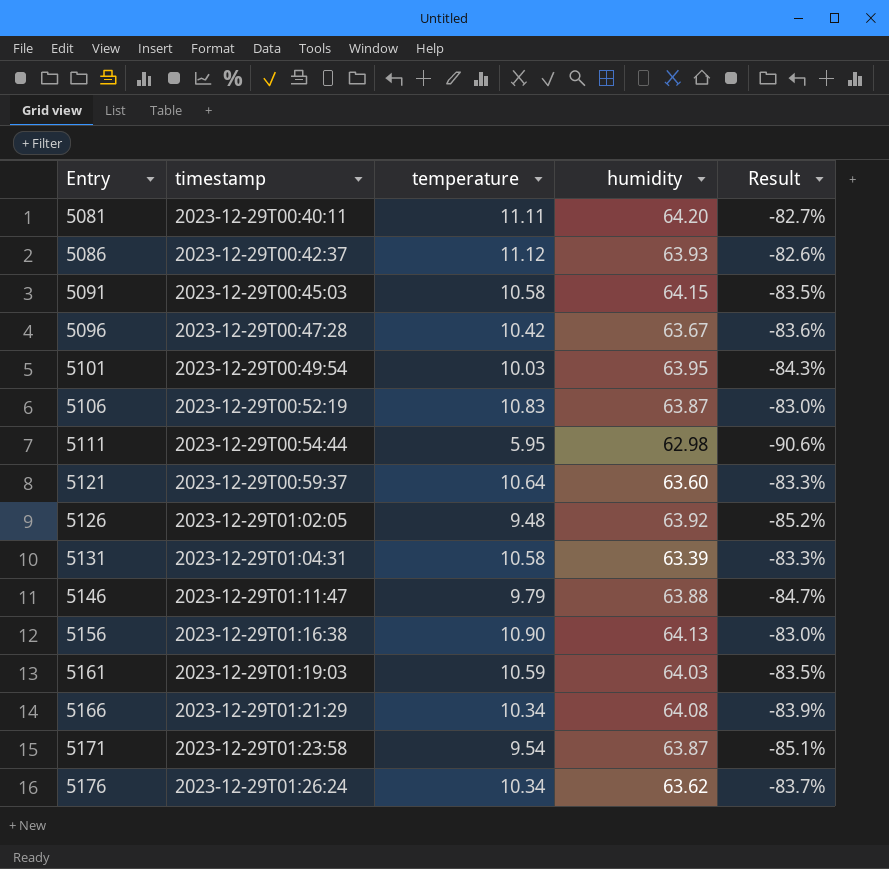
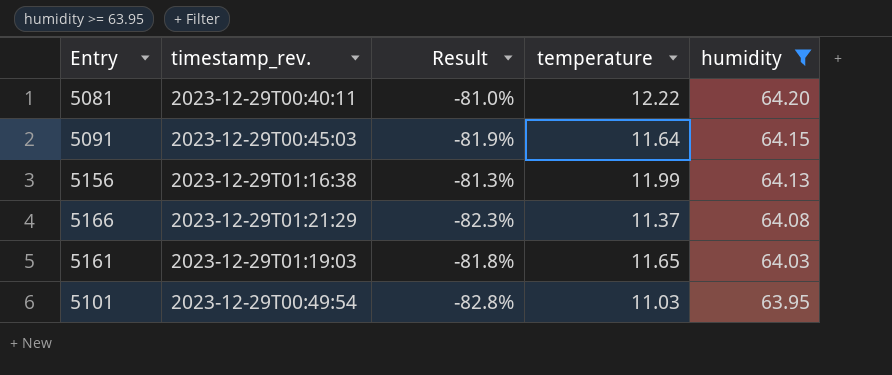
filter: none -> humidity >= 63.95
row order: Entry ascending -> humidity descending
column name: timestamp -> timestamp_rev.
column Result | position: 5 -> 3
5081 | Result: -82.7% -> -81.0%
5081 | temperature: 11.11 -> 12.22
5091 | Result: -83.5% -> -81.9%
5091 | temperature: 10.58 -> 11.64
5156 | Result: -83.0% -> -81.3%
5156 | temperature: 10.90 -> 11.99
5166 | Result: -83.9% -> -82.3%
5166 | temperature: 10.34 -> 11.37
5161 | Result: -83.5% -> -81.8%
5161 | temperature: 10.59 -> 11.65
5101 | Result: -84.3% -> -82.8%
5101 | temperature: 10.03 -> 11.03

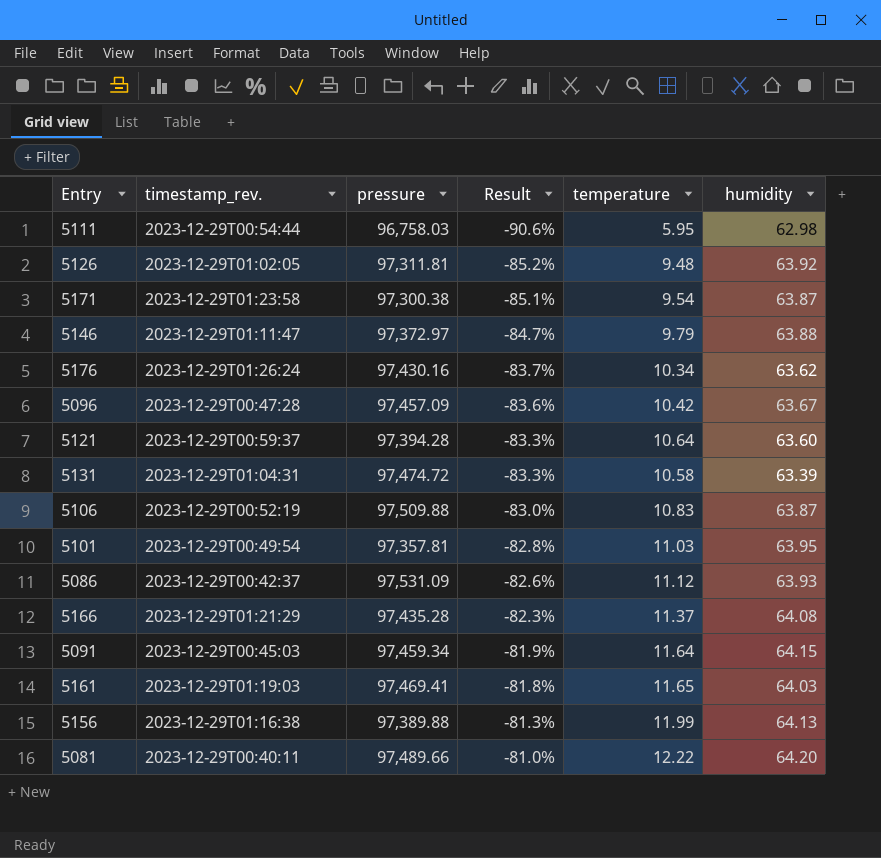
filter: humidity >= 63.95 -> none
row order: humidity descending -> Result ascending
column pressure | position: none -> 3

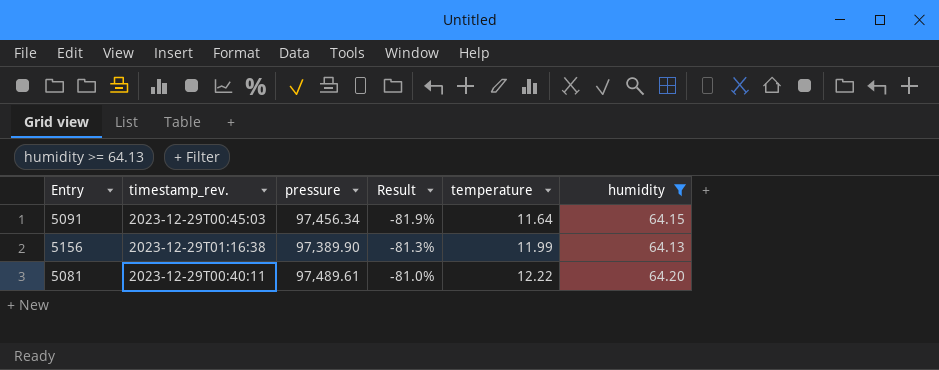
filter: none -> humidity >= 64.13
5091 | pressure: 97,459.34 -> 97,456.34
5156 | pressure: 97,389.88 -> 97,389.90
5081 | pressure: 97,489.66 -> 97,489.61

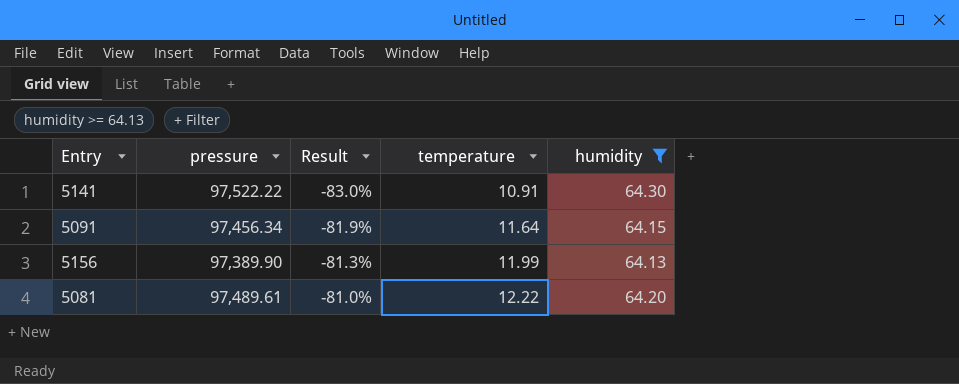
column timestamp_rev. | position: 2 -> none
row 5141: none -> 97,522.22 | -83.0% | 10.91 | 64.30

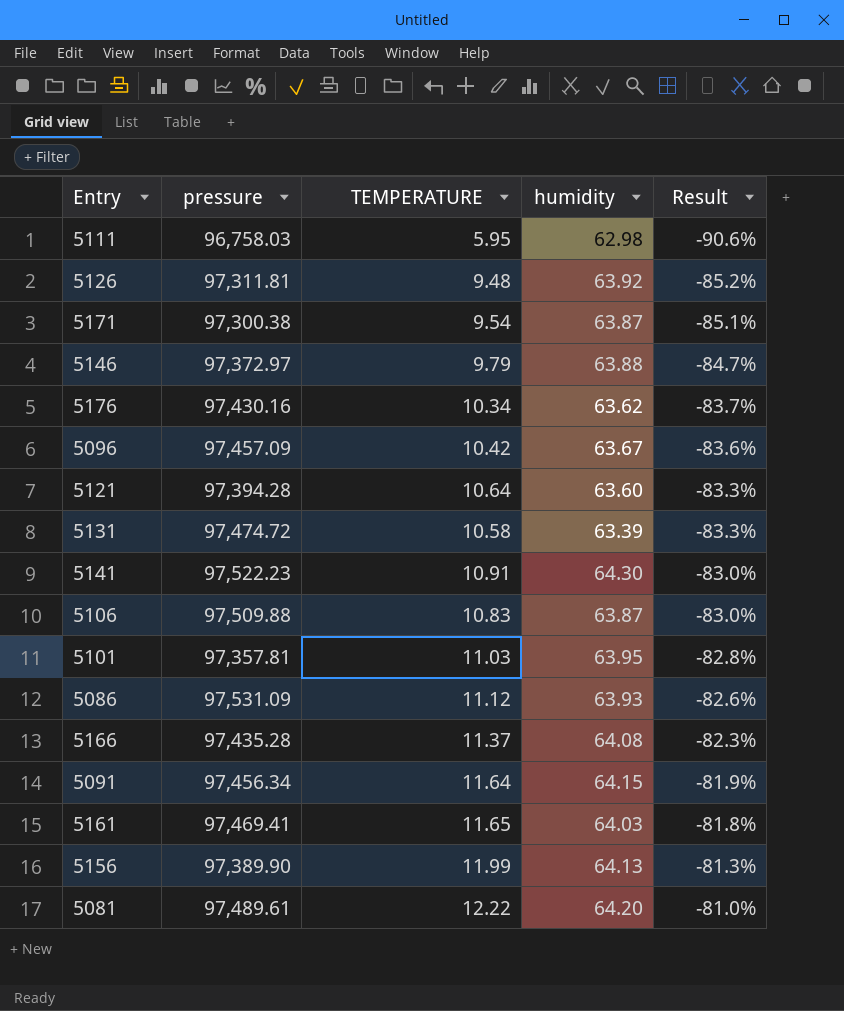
filter: humidity >= 64.13 -> none
column name: temperature -> TEMPERATURE
column Result | position: 3 -> 5
5141 | pressure: 97,522.22 -> 97,522.23

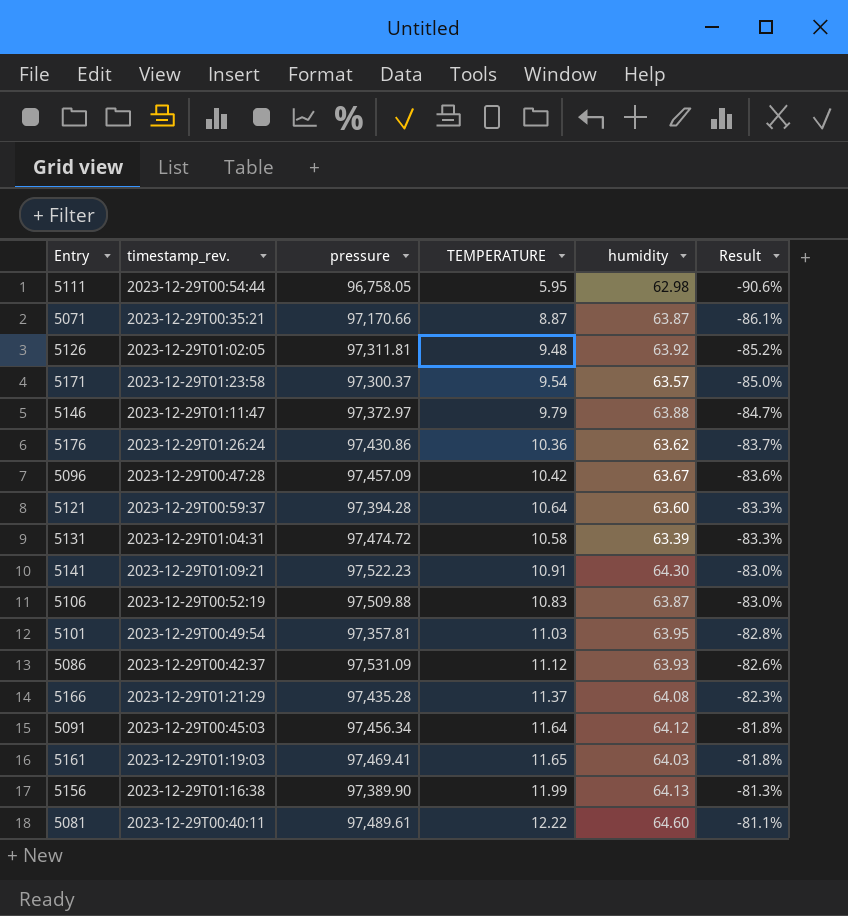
column timestamp_rev. | position: none -> 2
5111 | pressure: 96,758.03 -> 96,758.05
row 5071: none -> 2023-12-29T00:35:21 | 97,170.66 | 8.87 | 63.87 | -86.1%
5171 | pressure: 97,300.38 -> 97,300.37
5171 | humidity: 63.87 -> 63.57
5171 | Result: -85.1% -> -85.0%
5176 | pressure: 97,430.16 -> 97,430.86
5176 | TEMPERATURE: 10.34 -> 10.36
5091 | humidity: 64.15 -> 64.12
5091 | Result: -81.9% -> -81.8%
5081 | humidity: 64.20 -> 64.60
5081 | Result: -81.0% -> -81.1%

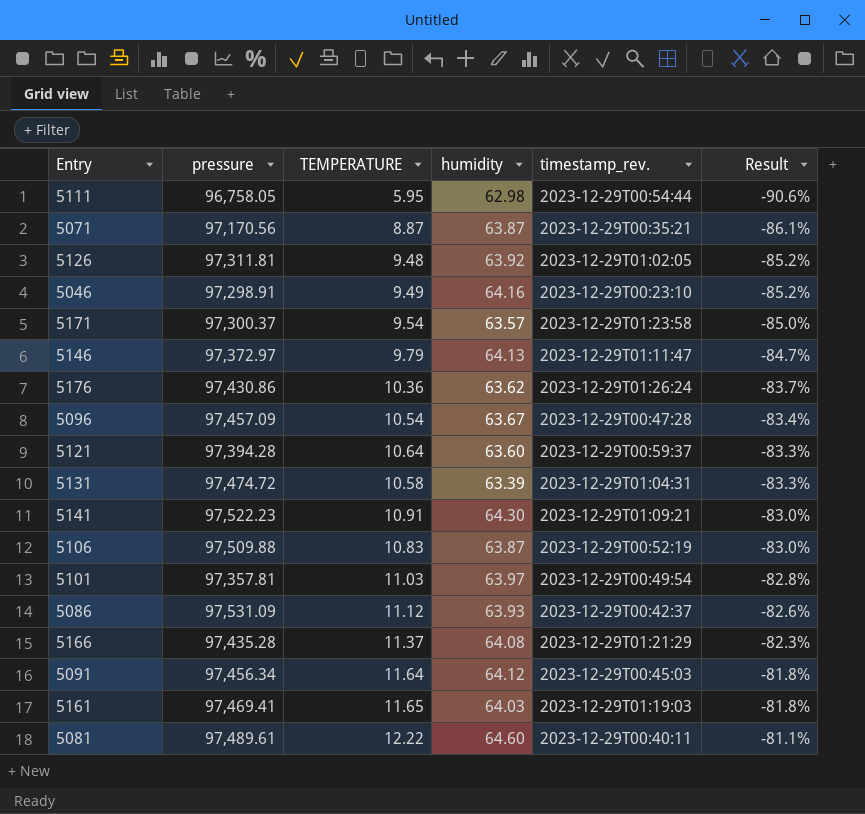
column timestamp_rev. | position: 2 -> 5
row 5156: 2023-12-29T01:16:38 | 97,389.90 | 11.99 | 64.13 | -81.3% -> none
5071 | pressure: 97,170.66 -> 97,170.56
row 5046: none -> 97,298.91 | 9.49 | 64.16 | 2023-12-29T00:23:10 | -85.2%
5146 | humidity: 63.88 -> 64.13
5096 | TEMPERATURE: 10.42 -> 10.54
5096 | Result: -83.6% -> -83.4%
5101 | humidity: 63.95 -> 63.97

